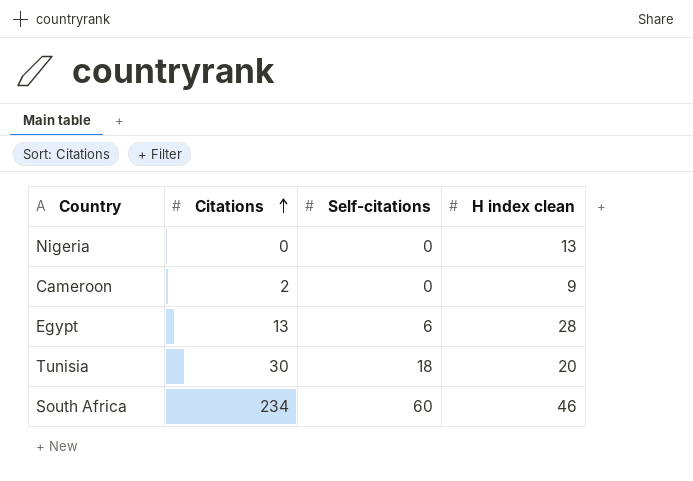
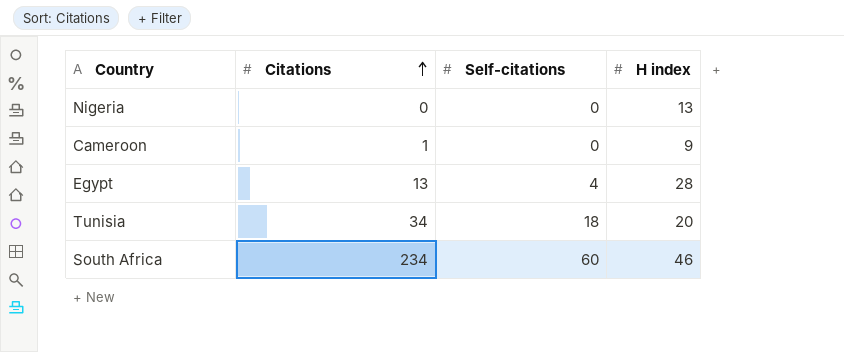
column name: H index clean -> H index
Cameroon | Citations: 2 -> 1
Egypt | Self-citations: 6 -> 4
Tunisia | Citations: 30 -> 34

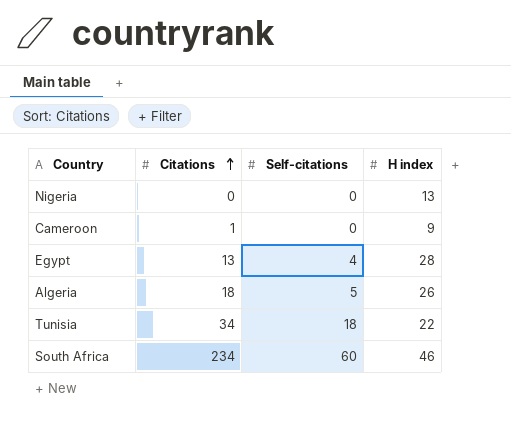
row Algeria: none -> 18 | 5 | 26
Tunisia | H index: 20 -> 22

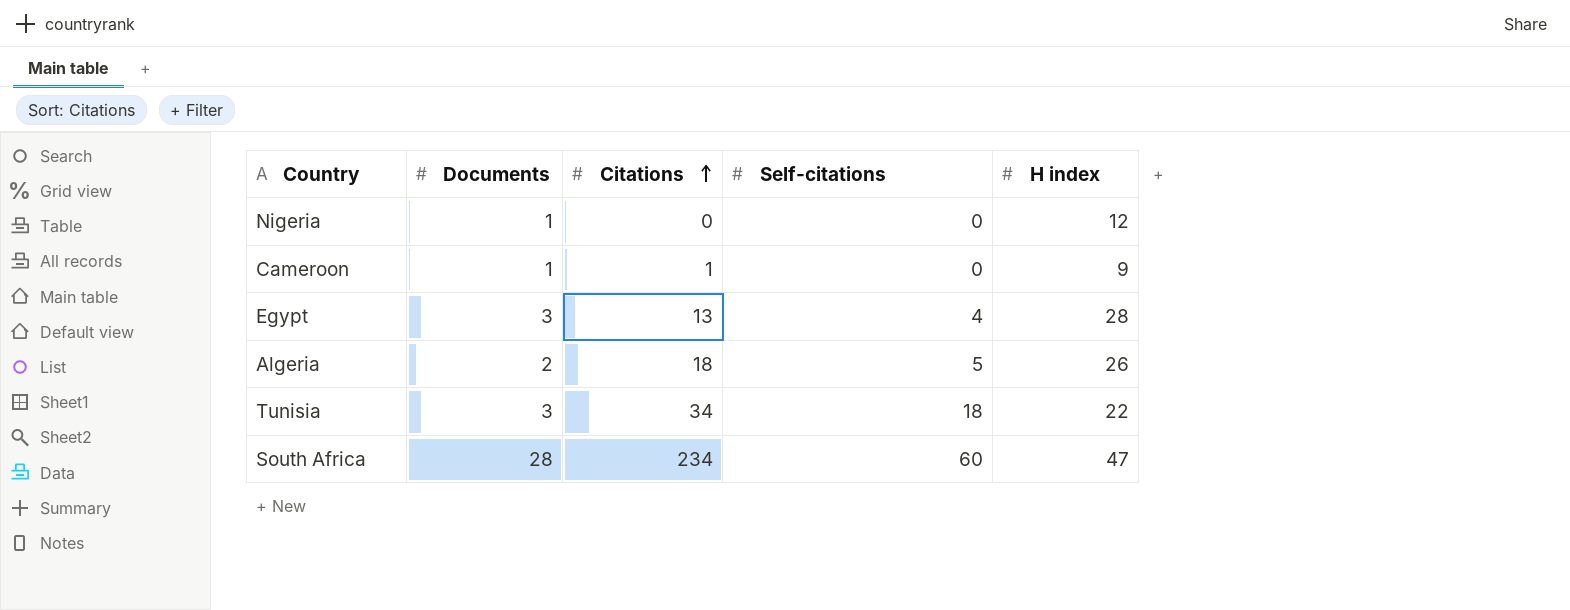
column Documents | position: none -> 2
Nigeria | H index: 13 -> 12
South Africa | H index: 46 -> 47

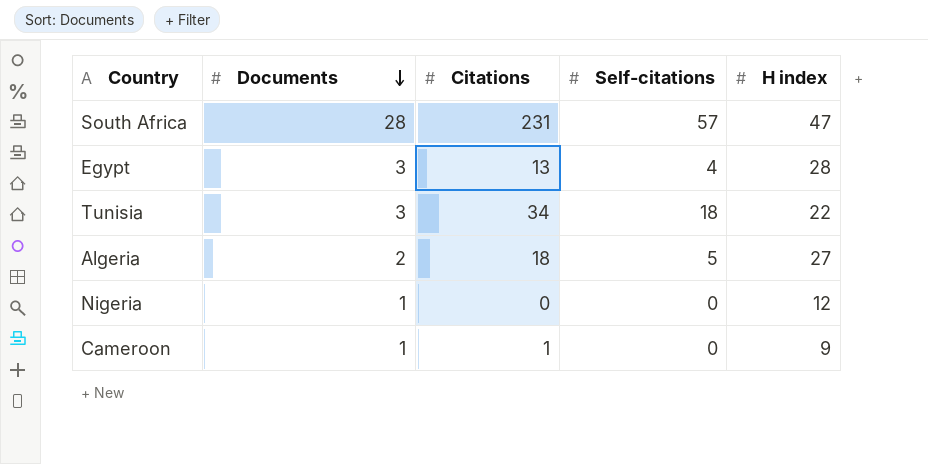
row order: Citations ascending -> Documents descending
South Africa | Citations: 234 -> 231
South Africa | Self-citations: 60 -> 57
Algeria | H index: 26 -> 27

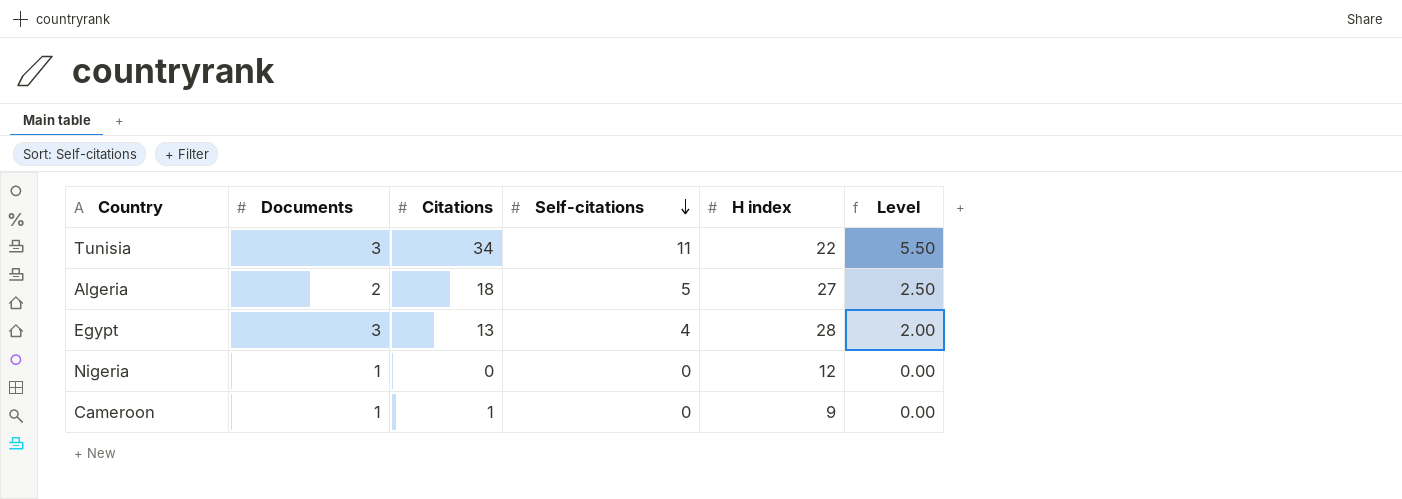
row order: Documents descending -> Self-citations descending
column Level | formula: none -> [Self-citations] * 0.5
row South Africa: 28 | 231 | 57 | 47 -> none
Tunisia | Self-citations: 18 -> 11

